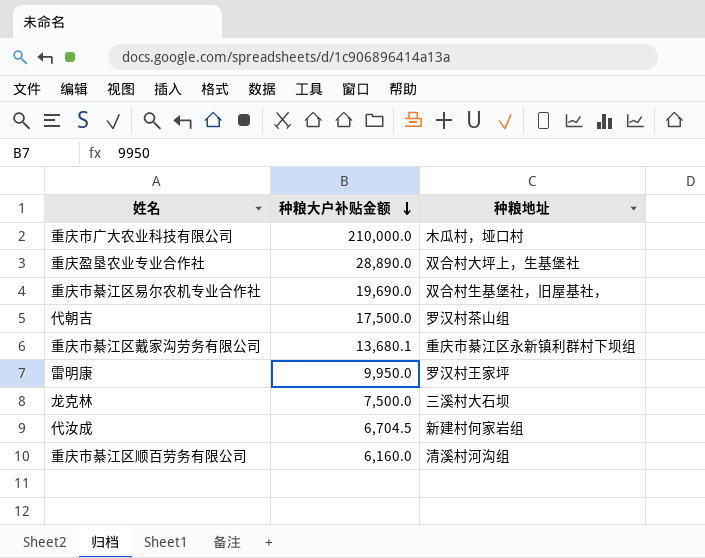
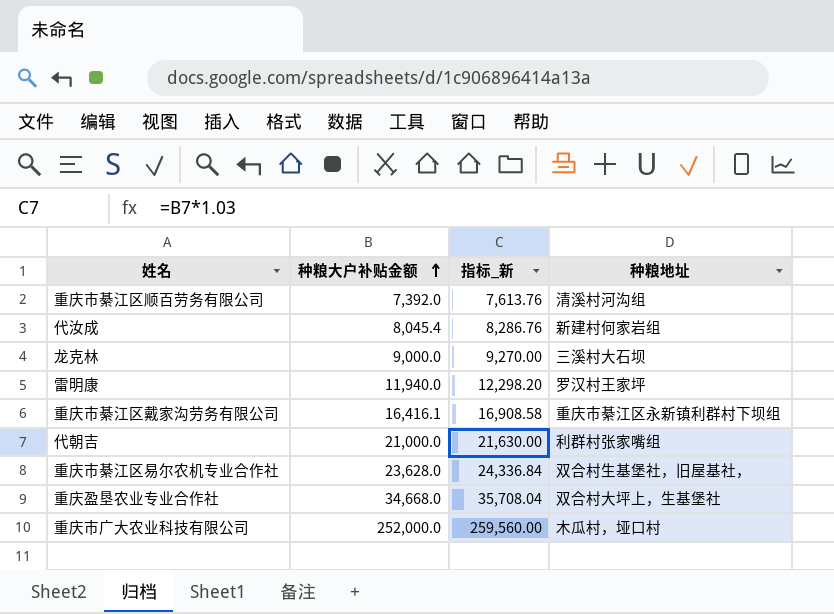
row order: 种粮大户补贴金额 descending -> 种粮大户补贴金额 ascending
column 指标_新 | formula: none -> [种粮大户补贴金额] * 1.03
重庆市綦江区顺百劳务有限公司 | 种粮大户补贴金额: 6,160.0 -> 7,392.0
代汝成 | 种粮大户补贴金额: 6,704.5 -> 8,045.4
龙克林 | 种粮大户补贴金额: 7,500.0 -> 9,000.0
雷明康 | 种粮大户补贴金额: 9,950.0 -> 11,940.0
重庆市綦江区戴家沟劳务有限公司 | 种粮大户补贴金额: 13,680.1 -> 16,416.1
代朝吉 | 种粮大户补贴金额: 17,500.0 -> 21,000.0
代朝吉 | 种粮地址: 罗汉村茶山组 -> 利群村张家嘴组
重庆市綦江区易尔农机专业合作社 | 种粮大户补贴金额: 19,690.0 -> 23,628.0
重庆盈垦农业专业合作社 | 种粮大户补贴金额: 28,890.0 -> 34,668.0
重庆市广大农业科技有限公司 | 种粮大户补贴金额: 210,000.0 -> 252,000.0

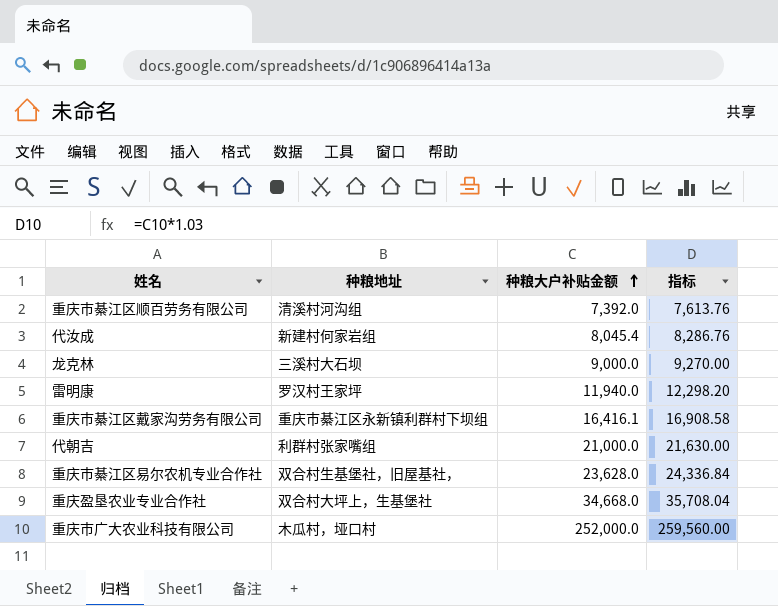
column 种粮地址 | position: 4 -> 2
column name: 指标_新 -> 指标

